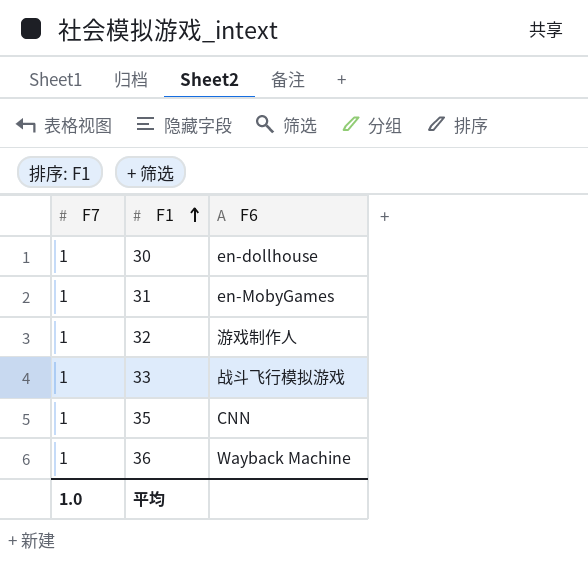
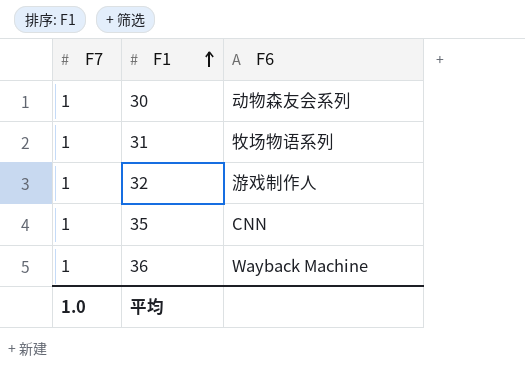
row 33: 1 | 战斗飞行模拟游戏 -> none
30 | F6: en-dollhouse -> 动物森友会系列
31 | F6: en-MobyGames -> 牧场物语系列

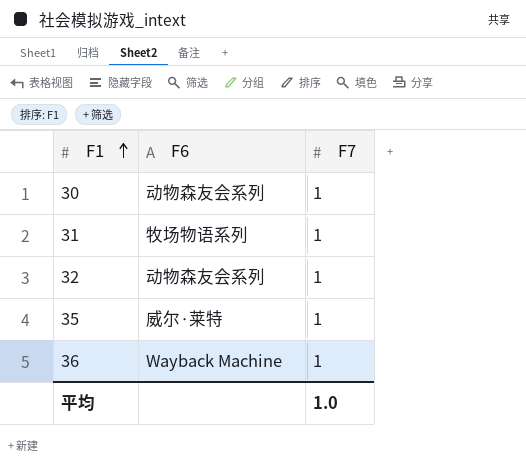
column F7 | position: 1 -> 3
32 | F6: 游戏制作人 -> 动物森友会系列
35 | F6: CNN -> 威尔·莱特

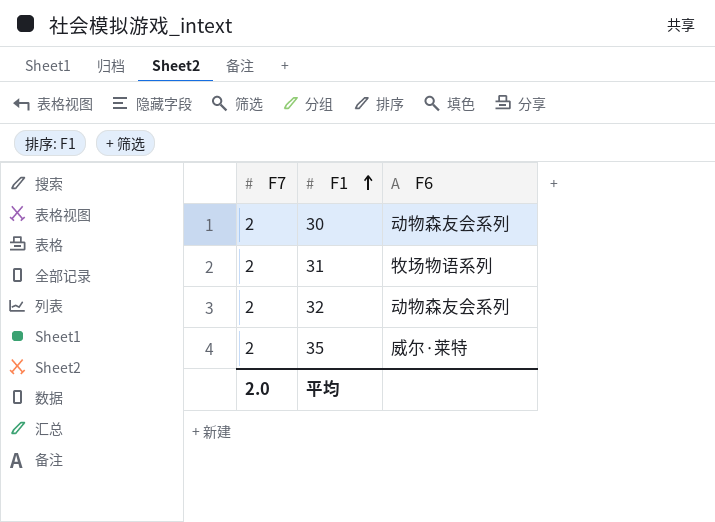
column F7 | position: 3 -> 1
row 36: Wayback Machine | 1 -> none
30 | F7: 1 -> 2
31 | F7: 1 -> 2
32 | F7: 1 -> 2
35 | F7: 1 -> 2
平均 | F7: 1.0 -> 2.0

